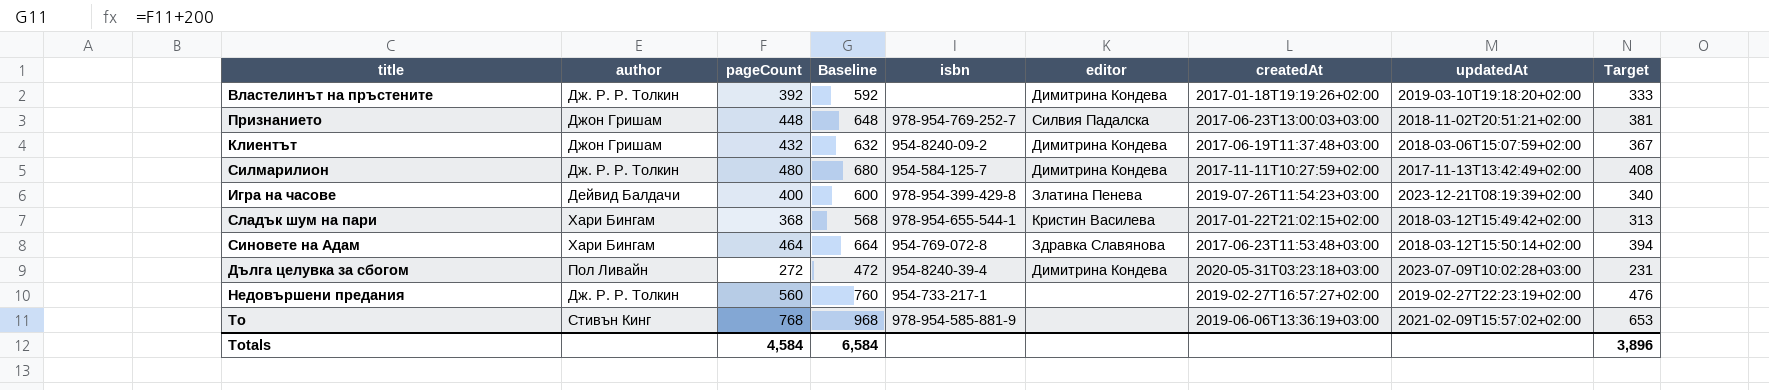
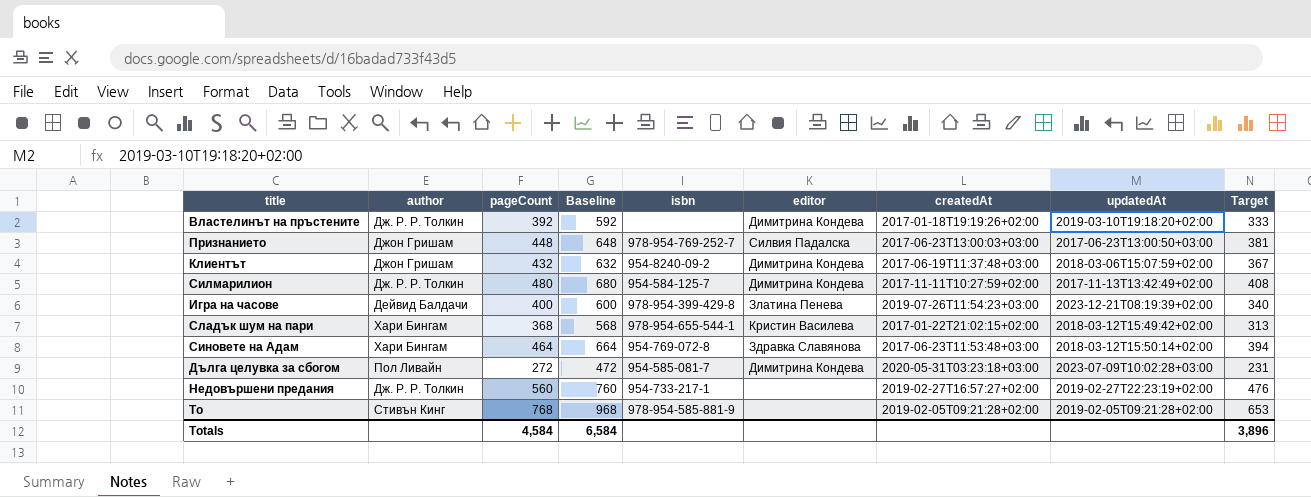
Признанието | updatedAt: 2018-11-02T20:51:21+02:00 -> 2017-06-23T13:00:50+03:00
Дълга целувка за сбогом | isbn: 954-8240-39-4 -> 954-585-081-7
То | createdAt: 2019-06-06T13:36:19+03:00 -> 2019-02-05T09:21:28+02:00
То | updatedAt: 2021-02-09T15:57:02+02:00 -> 2019-02-05T09:21:28+02:00

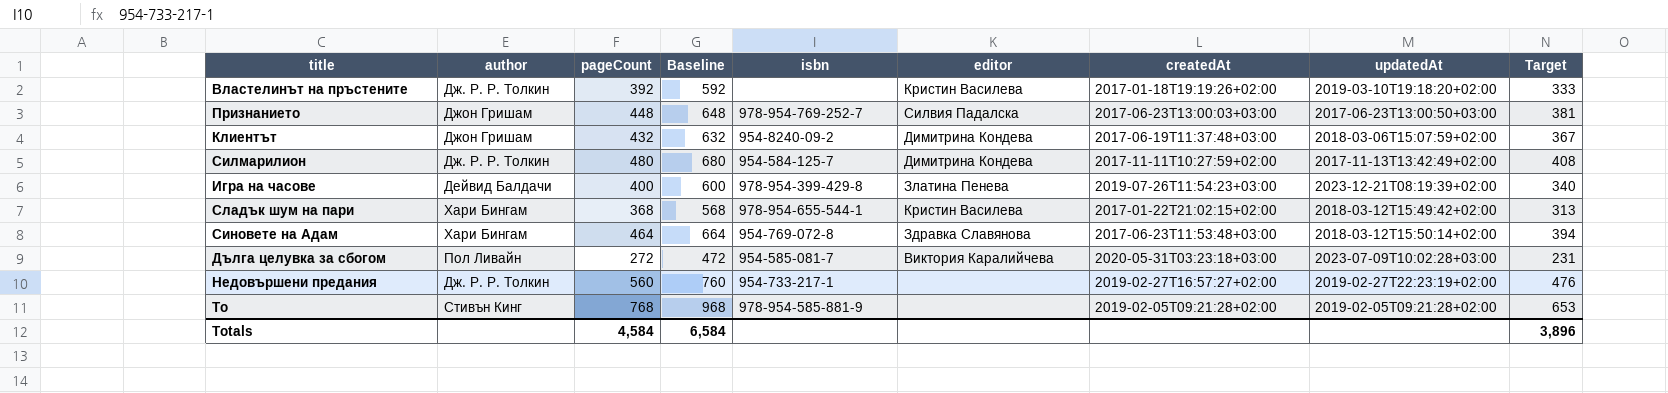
Властелинът на пръстените | editor: Димитрина Кондева -> Кристин Василева
Дълга целувка за сбогом | editor: Димитрина Кондева -> Виктория Каралийчева

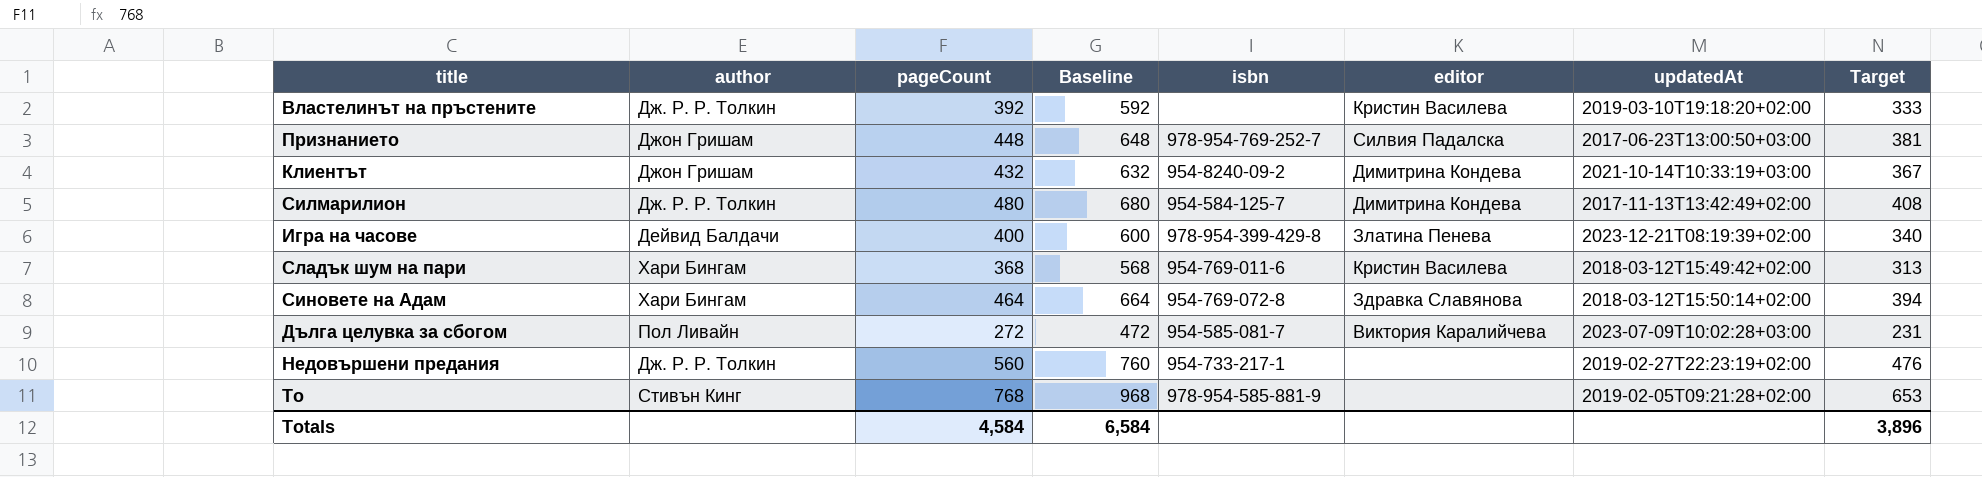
column createdAt | position: 7 -> none
Клиентът | updatedAt: 2018-03-06T15:07:59+02:00 -> 2021-10-14T10:33:19+03:00
Сладък шум на пари | isbn: 978-954-655-544-1 -> 954-769-011-6

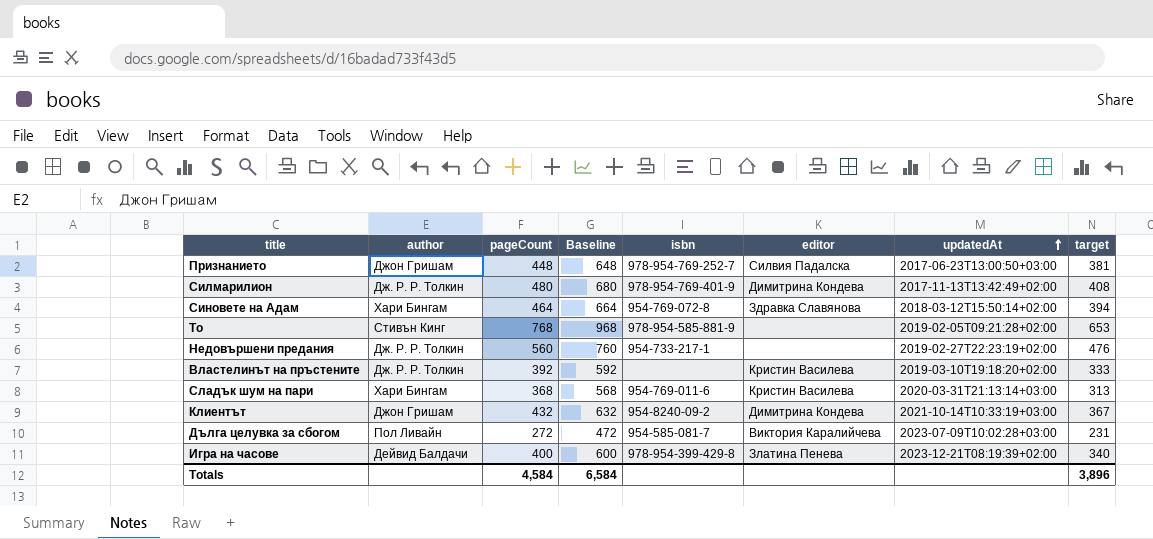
row order: none -> updatedAt ascending
column name: Target -> target
Силмарилион | isbn: 954-584-125-7 -> 978-954-769-401-9
Сладък шум на пари | updatedAt: 2018-03-12T15:49:42+02:00 -> 2020-03-31T21:13:14+03:00

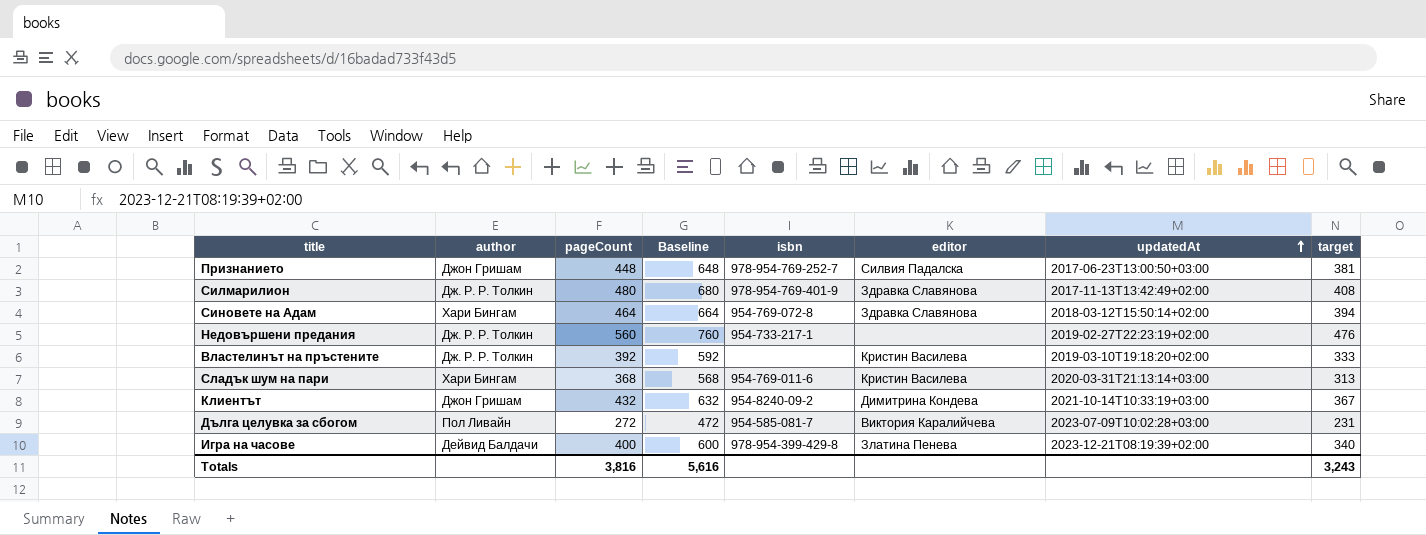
row То: Стивън Кинг | 768 | 968 | 978-954-585-881-9 | none | 2019-02-05T09:21:28+02:00 | 653 -> none
Силмарилион | editor: Димитрина Кондева -> Здравка Славянова
Totals | pageCount: 4,584 -> 3,816
Totals | Baseline: 6,584 -> 5,616
Totals | target: 3,896 -> 3,243

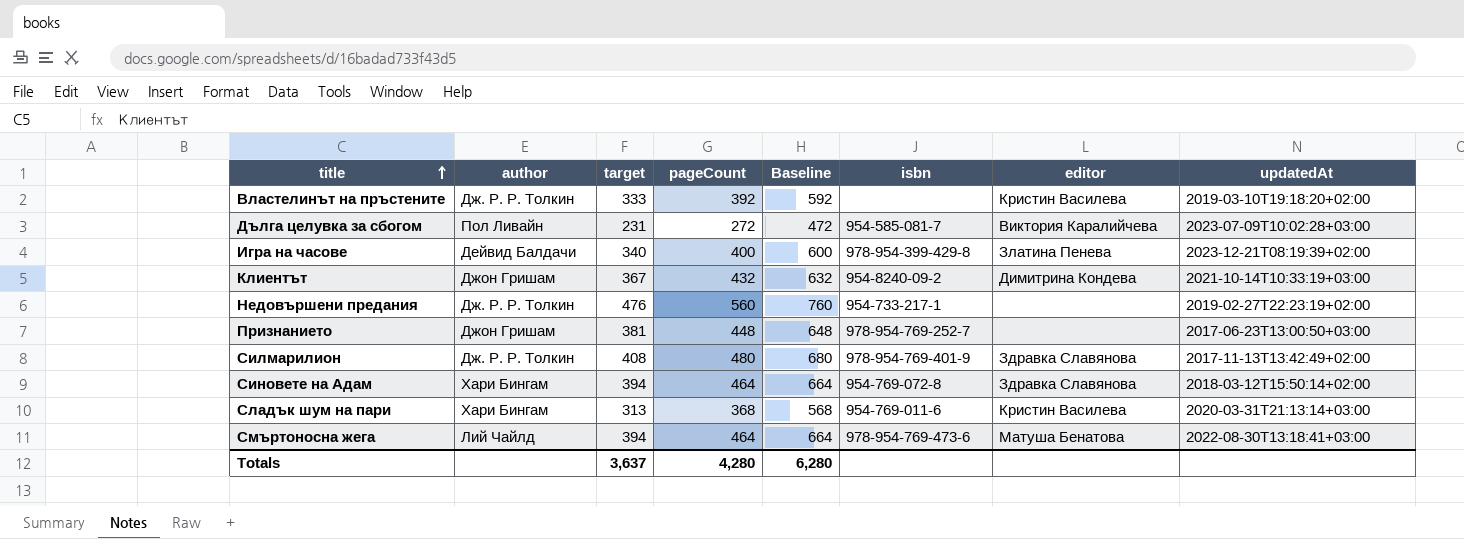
row order: updatedAt ascending -> title ascending
column target | position: 8 -> 3
Признанието | editor: Силвия Падалска -> none
row Смъртоносна жега: none -> Лий Чайлд | 394 | 464 | 664 | 978-954-769-473-6 | Матуша Бенатова | 2022-08-30T13:18:41+03:00
Totals | target: 3,243 -> 3,637
Totals | pageCount: 3,816 -> 4,280
Totals | Baseline: 5,616 -> 6,280

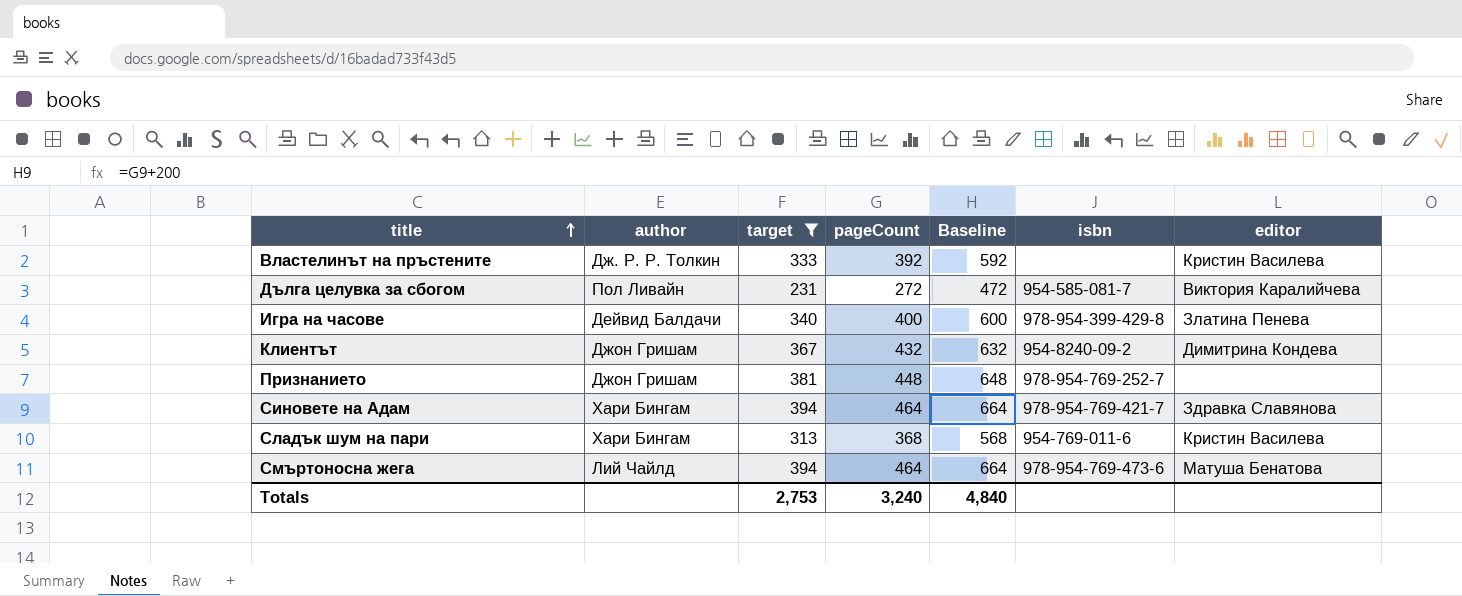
filter: none -> target <= 394
column updatedAt | position: 8 -> none
Синовете на Адам | isbn: 954-769-072-8 -> 978-954-769-421-7
Totals | target: 3,637 -> 2,753
Totals | pageCount: 4,280 -> 3,240
Totals | Baseline: 6,280 -> 4,840

